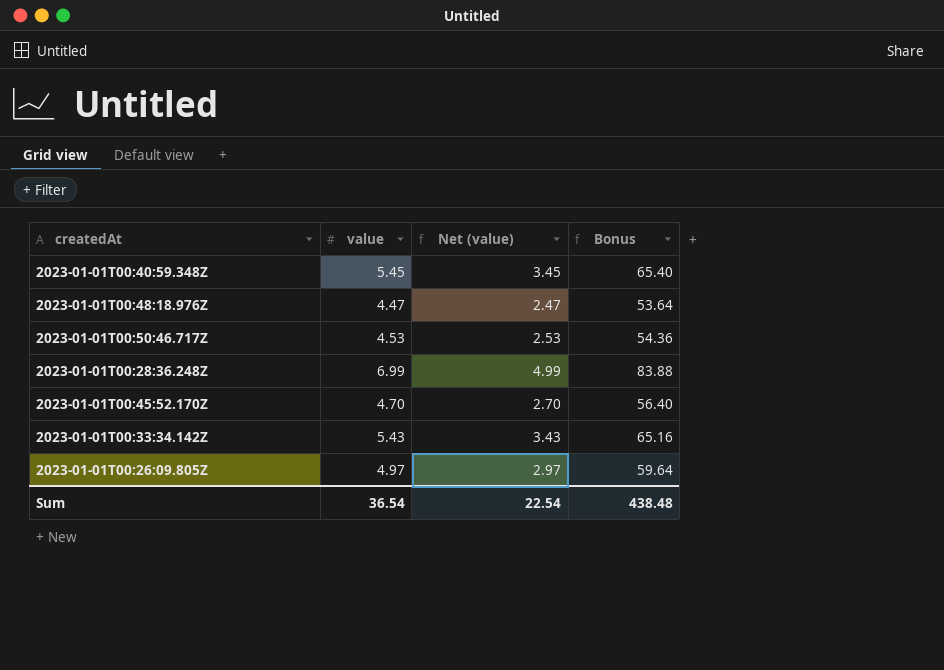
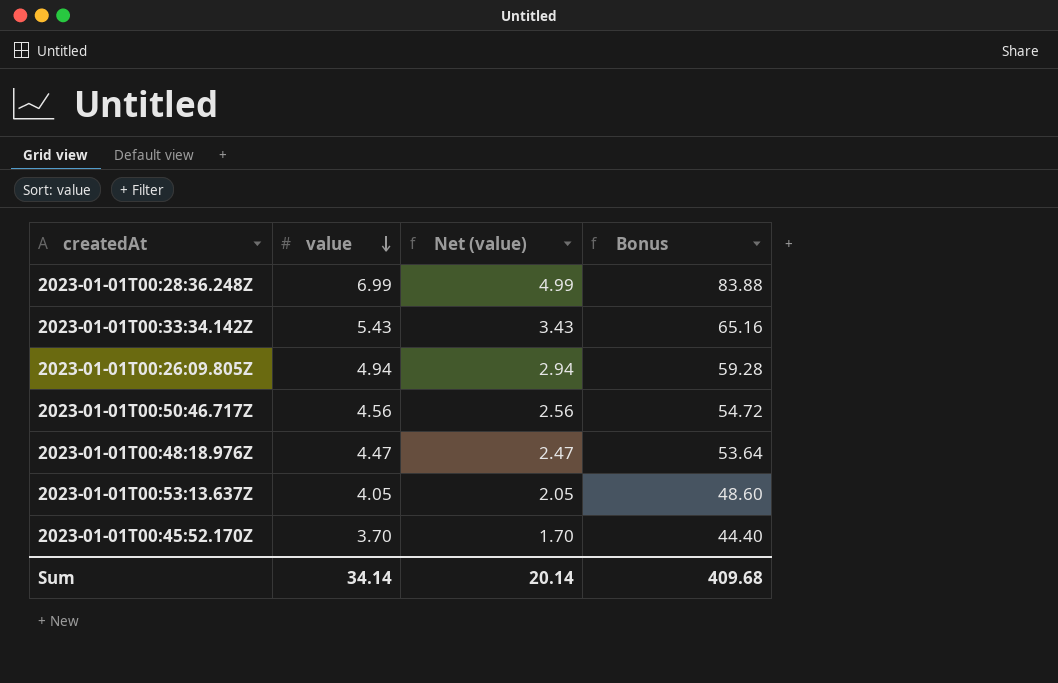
row order: none -> value descending
row 2023-01-01T00:40:59.348Z: 5.45 | 3.45 | 65.40 -> none
2023-01-01T00:26:09.805Z | value: 4.97 -> 4.94
2023-01-01T00:26:09.805Z | Net (value): 2.97 -> 2.94
2023-01-01T00:26:09.805Z | Bonus: 59.64 -> 59.28
2023-01-01T00:50:46.717Z | value: 4.53 -> 4.56
2023-01-01T00:50:46.717Z | Net (value): 2.53 -> 2.56
2023-01-01T00:50:46.717Z | Bonus: 54.36 -> 54.72
row 2023-01-01T00:53:13.637Z: none -> 4.05 | 2.05 | 48.60
2023-01-01T00:45:52.170Z | value: 4.70 -> 3.70
2023-01-01T00:45:52.170Z | Net (value): 2.70 -> 1.70
2023-01-01T00:45:52.170Z | Bonus: 56.40 -> 44.40
Sum | value: 36.54 -> 34.14
Sum | Net (value): 22.54 -> 20.14
Sum | Bonus: 438.48 -> 409.68

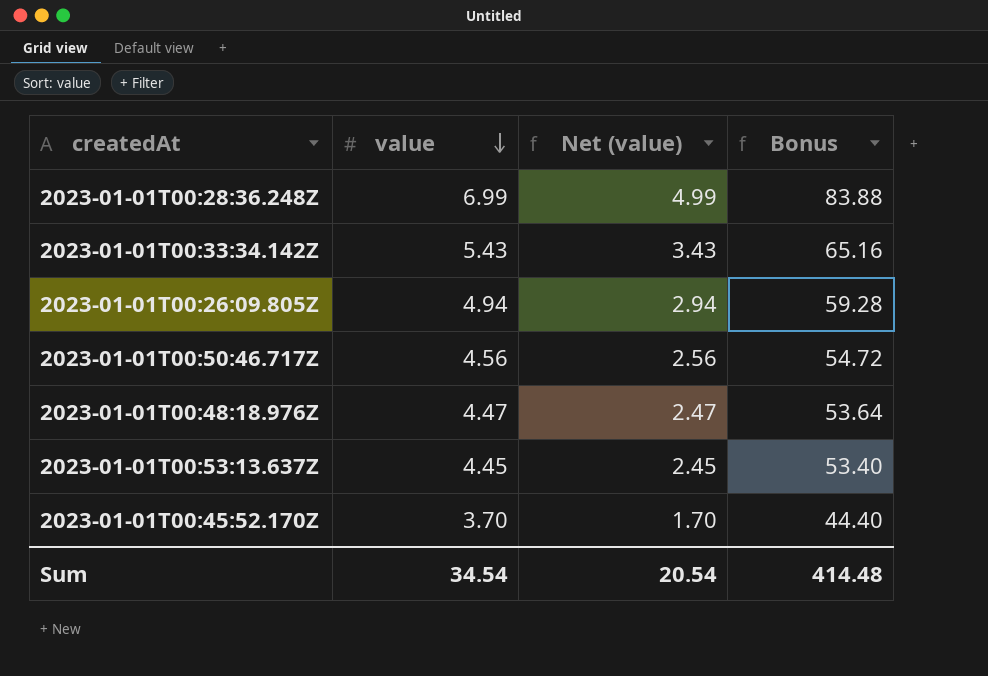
2023-01-01T00:53:13.637Z | value: 4.05 -> 4.45
2023-01-01T00:53:13.637Z | Net (value): 2.05 -> 2.45
2023-01-01T00:53:13.637Z | Bonus: 48.60 -> 53.40
Sum | value: 34.14 -> 34.54
Sum | Net (value): 20.14 -> 20.54
Sum | Bonus: 409.68 -> 414.48

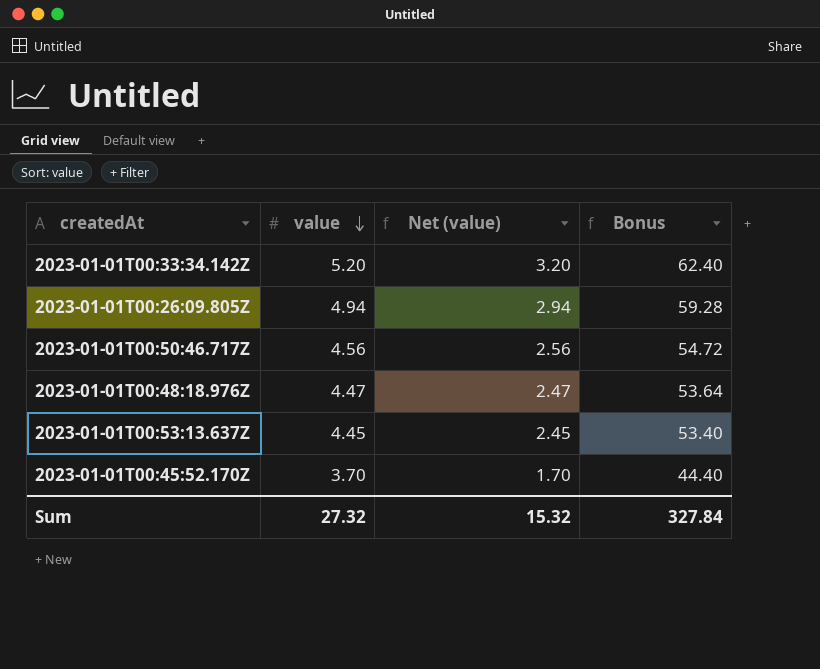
row 2023-01-01T00:28:36.248Z: 6.99 | 4.99 | 83.88 -> none
2023-01-01T00:33:34.142Z | value: 5.43 -> 5.20
2023-01-01T00:33:34.142Z | Net (value): 3.43 -> 3.20
2023-01-01T00:33:34.142Z | Bonus: 65.16 -> 62.40
Sum | value: 34.54 -> 27.32
Sum | Net (value): 20.54 -> 15.32
Sum | Bonus: 414.48 -> 327.84

